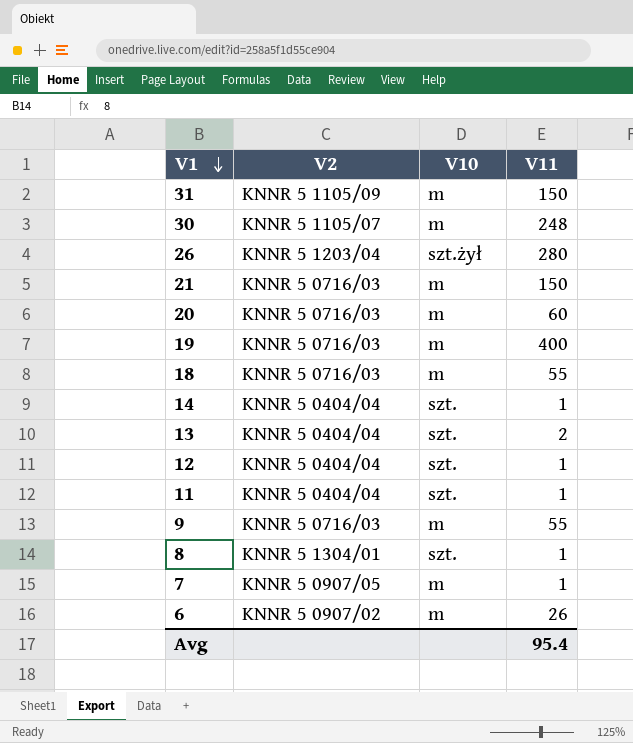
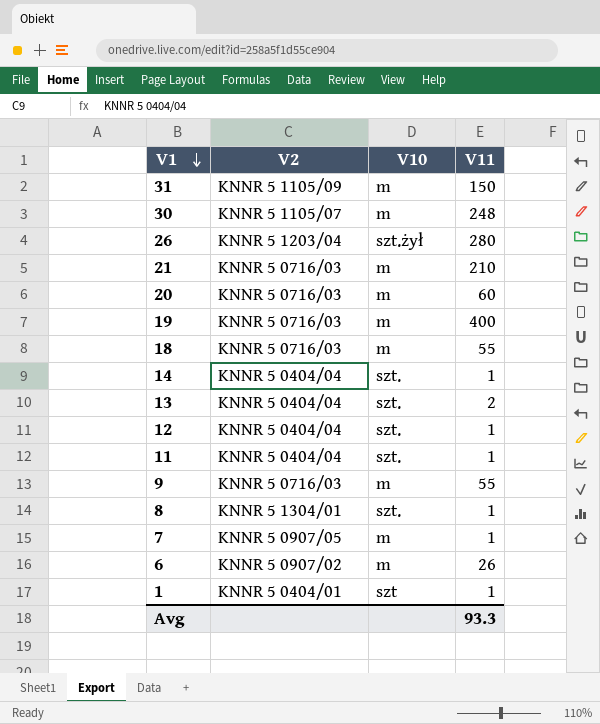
21 | V11: 150 -> 210
row 1: none -> KNNR 5 0404/01 | szt | 1
Avg | V11: 95.4 -> 93.3

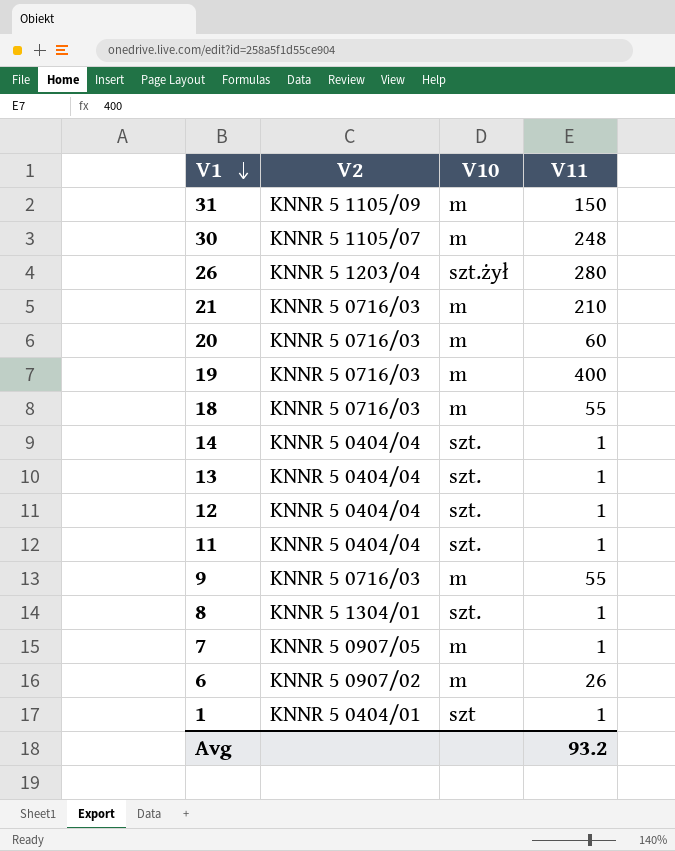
13 | V11: 2 -> 1
Avg | V11: 93.3 -> 93.2

